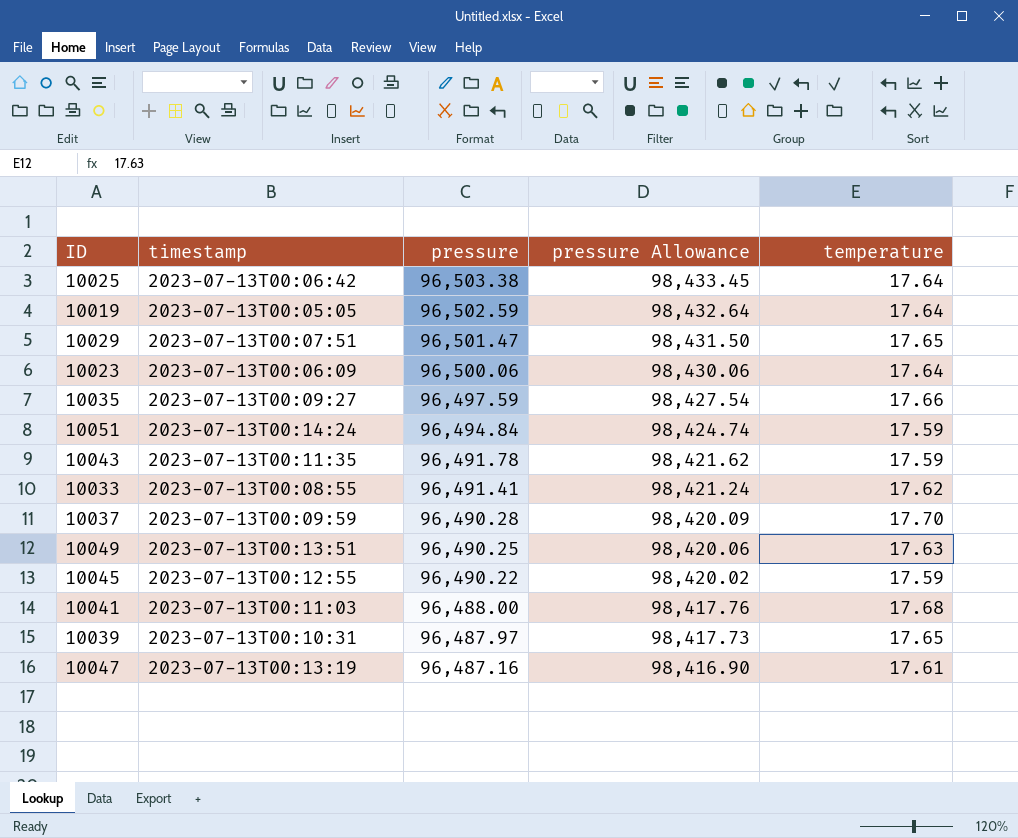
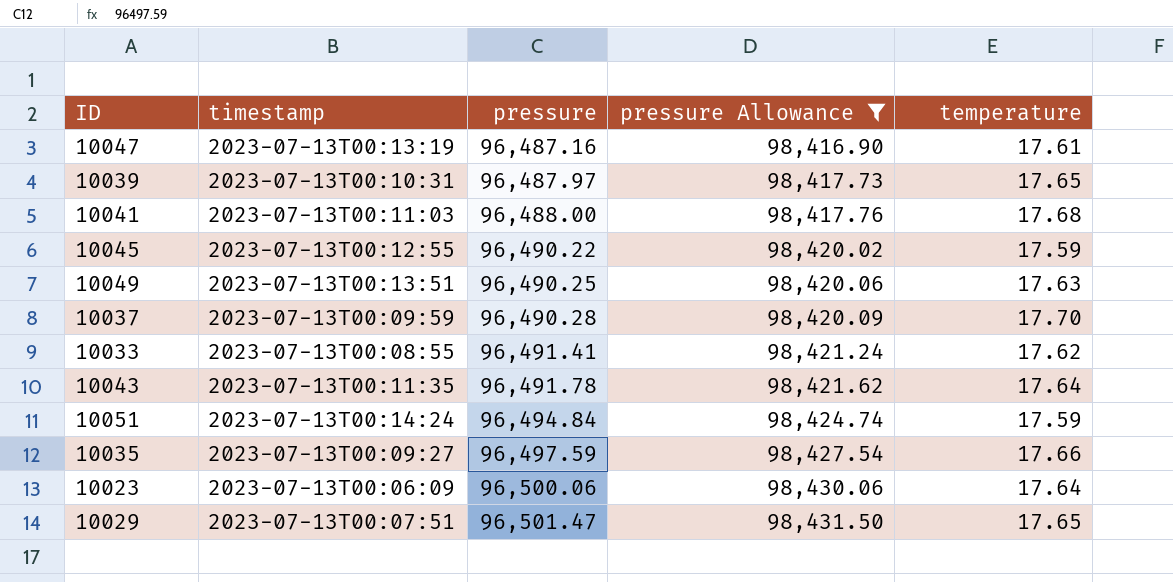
filter: none -> pressure Allowance <= 98,431.50
row order: pressure descending -> pressure ascending
10043 | temperature: 17.59 -> 17.64

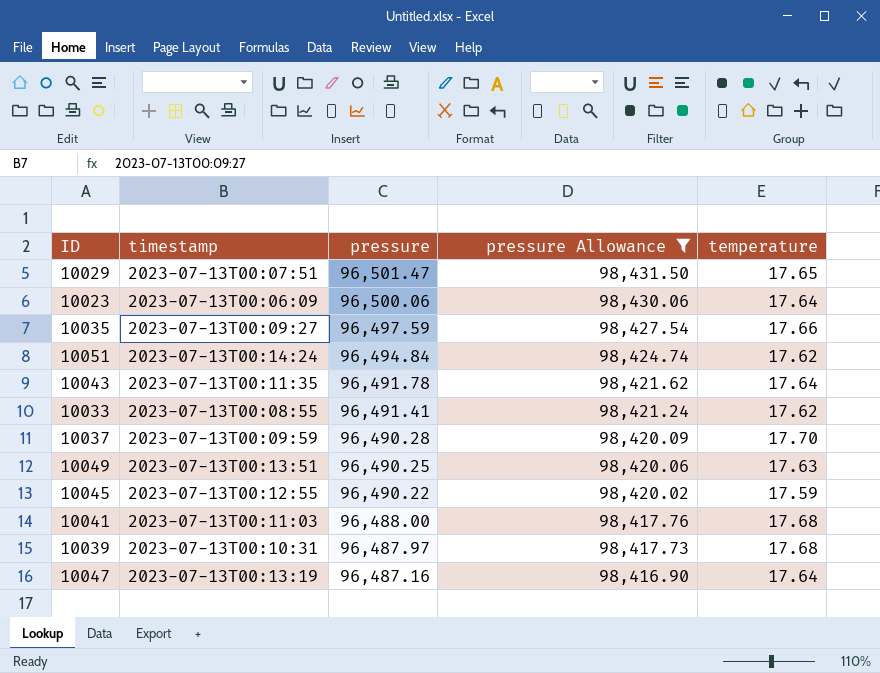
row order: pressure ascending -> pressure descending
10051 | temperature: 17.59 -> 17.62
10039 | temperature: 17.65 -> 17.68
10047 | temperature: 17.61 -> 17.64

